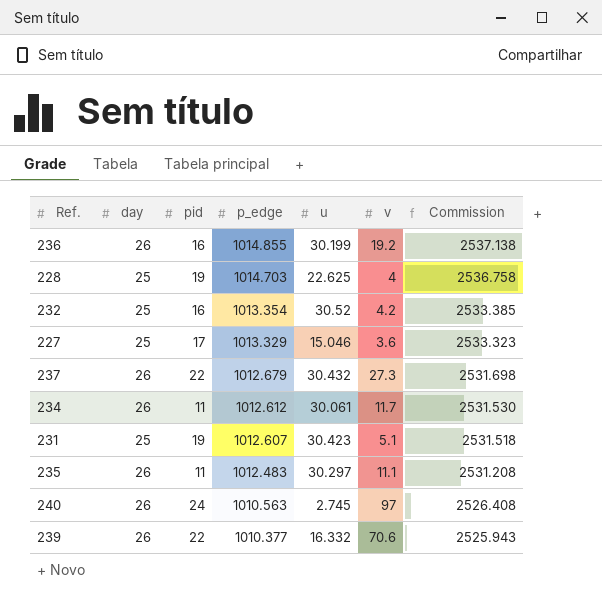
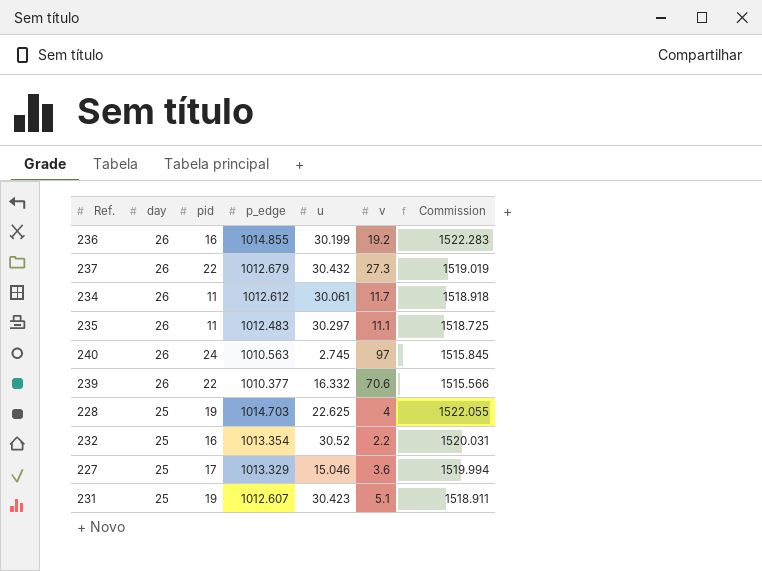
row order: p_edge descending -> day descending
column Commission | formula: [p_edge] * 2.5 -> [p_edge] * 1.5
232 | v: 4.2 -> 2.2

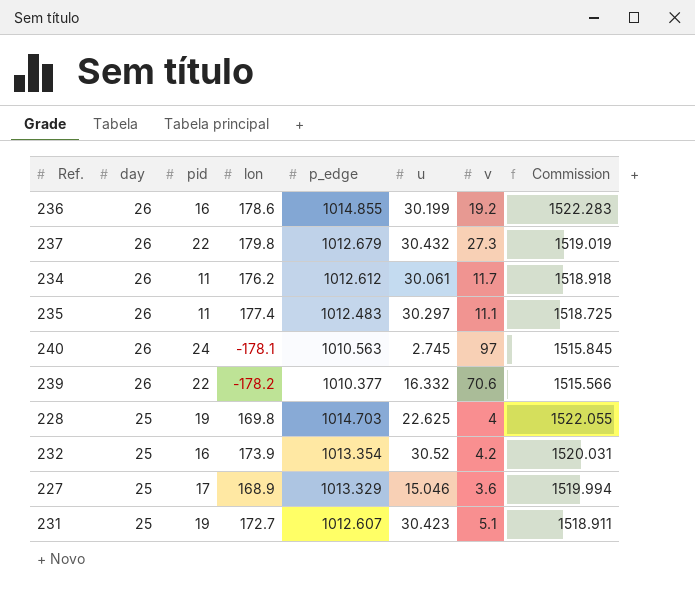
column lon | position: none -> 4
232 | v: 2.2 -> 4.2

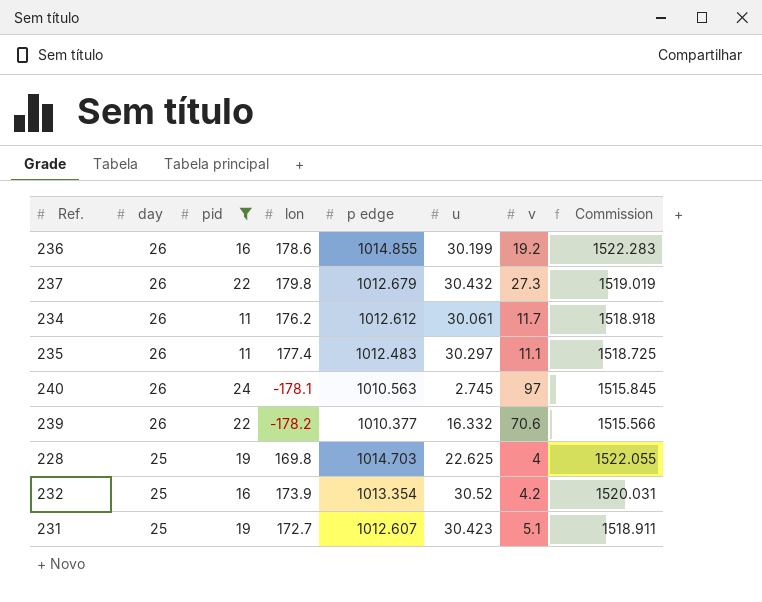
filter: none -> pid != 17
column name: p_edge -> p edge

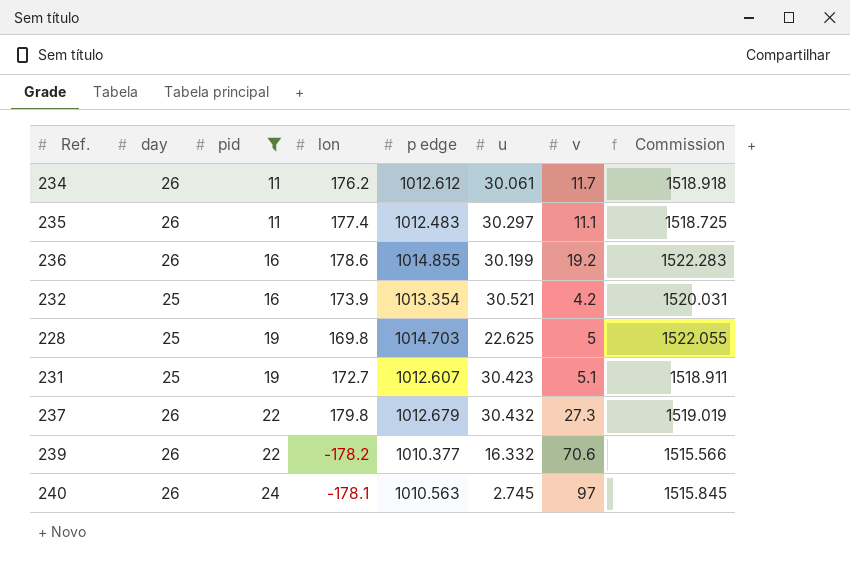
row order: day descending -> pid ascending
232 | u: 30.52 -> 30.521
228 | v: 4 -> 5

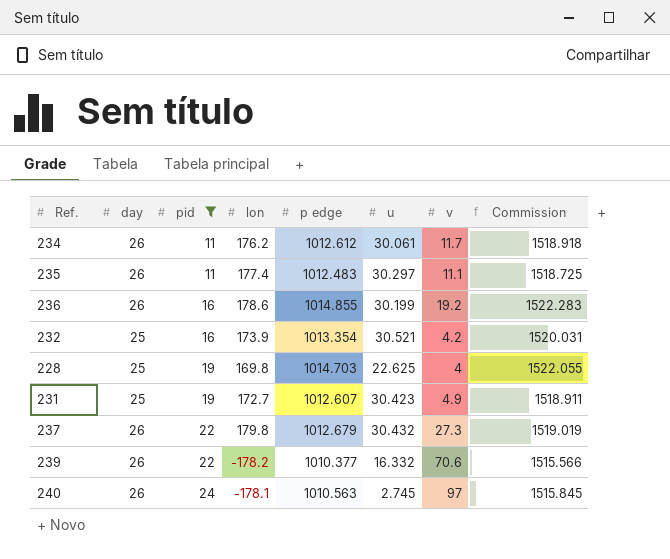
228 | v: 5 -> 4
231 | v: 5.1 -> 4.9

